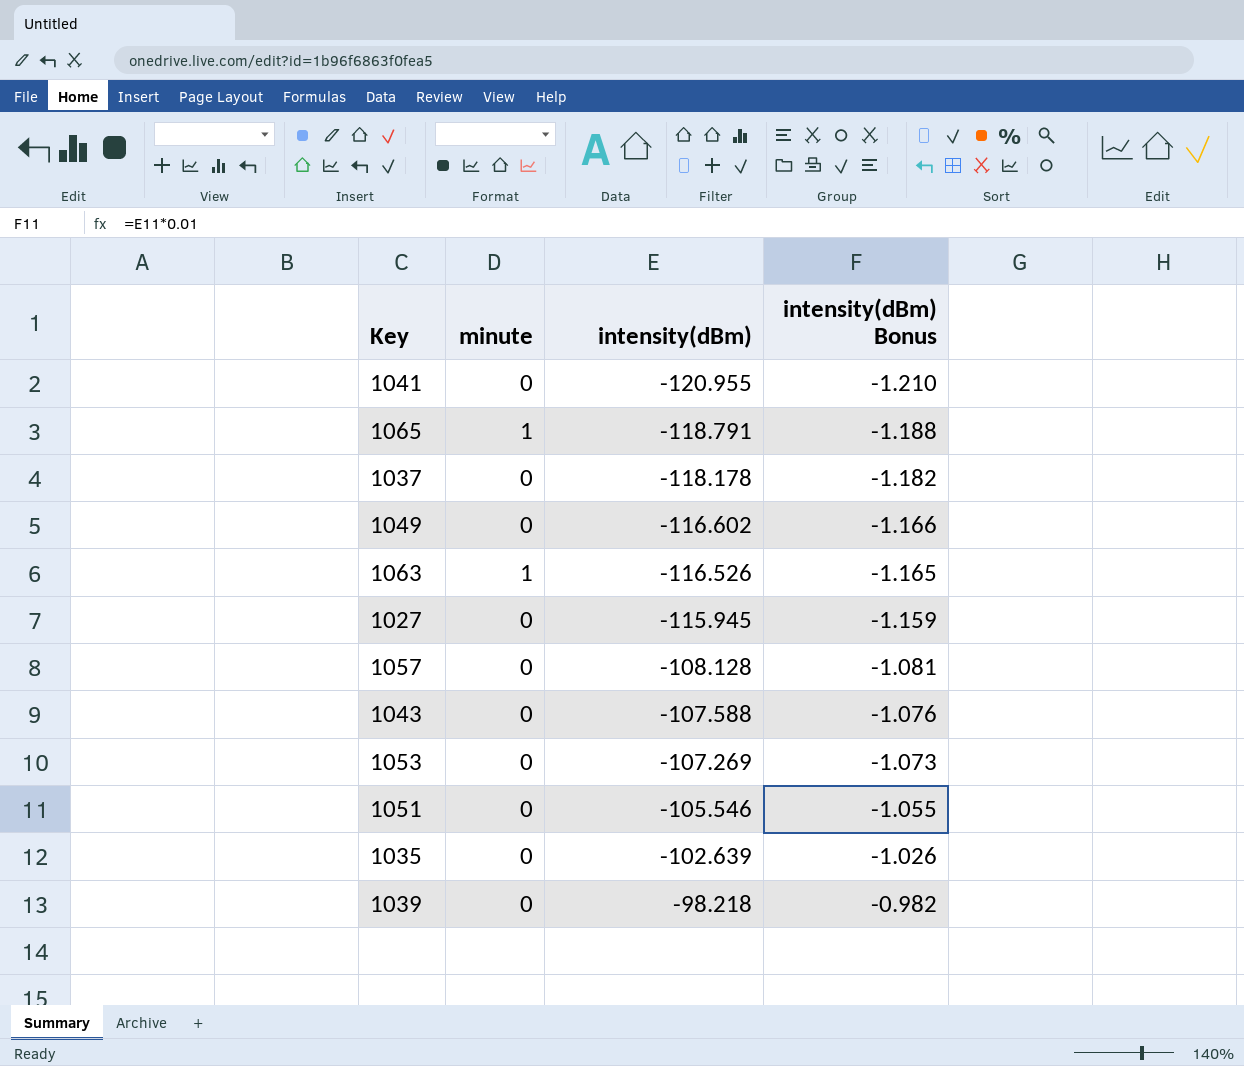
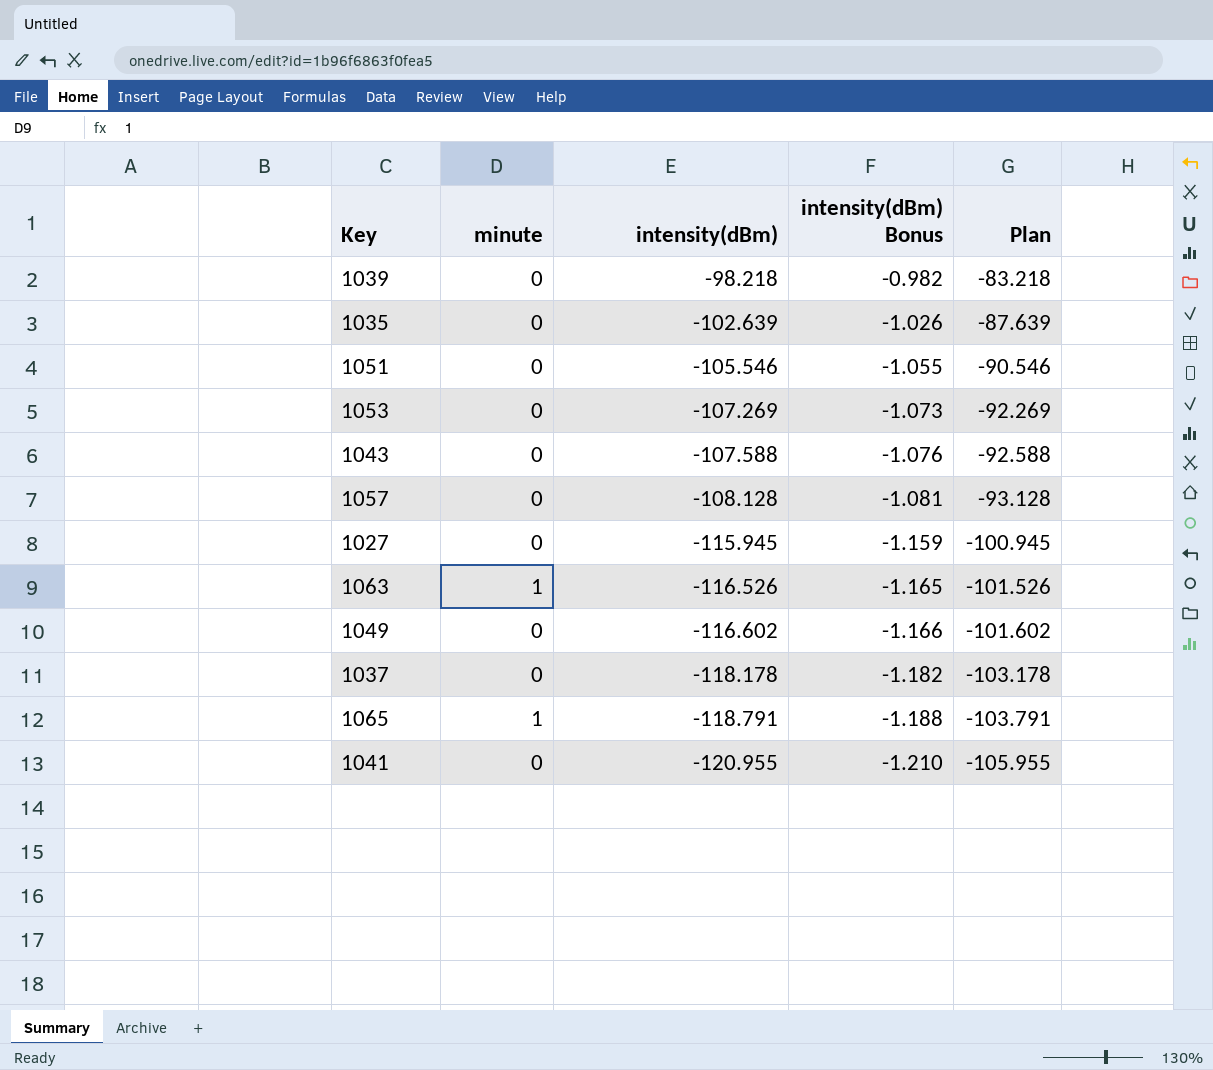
row order: intensity(dBm) ascending -> intensity(dBm) descending
column Plan | formula: none -> [intensity(dBm)] + 15

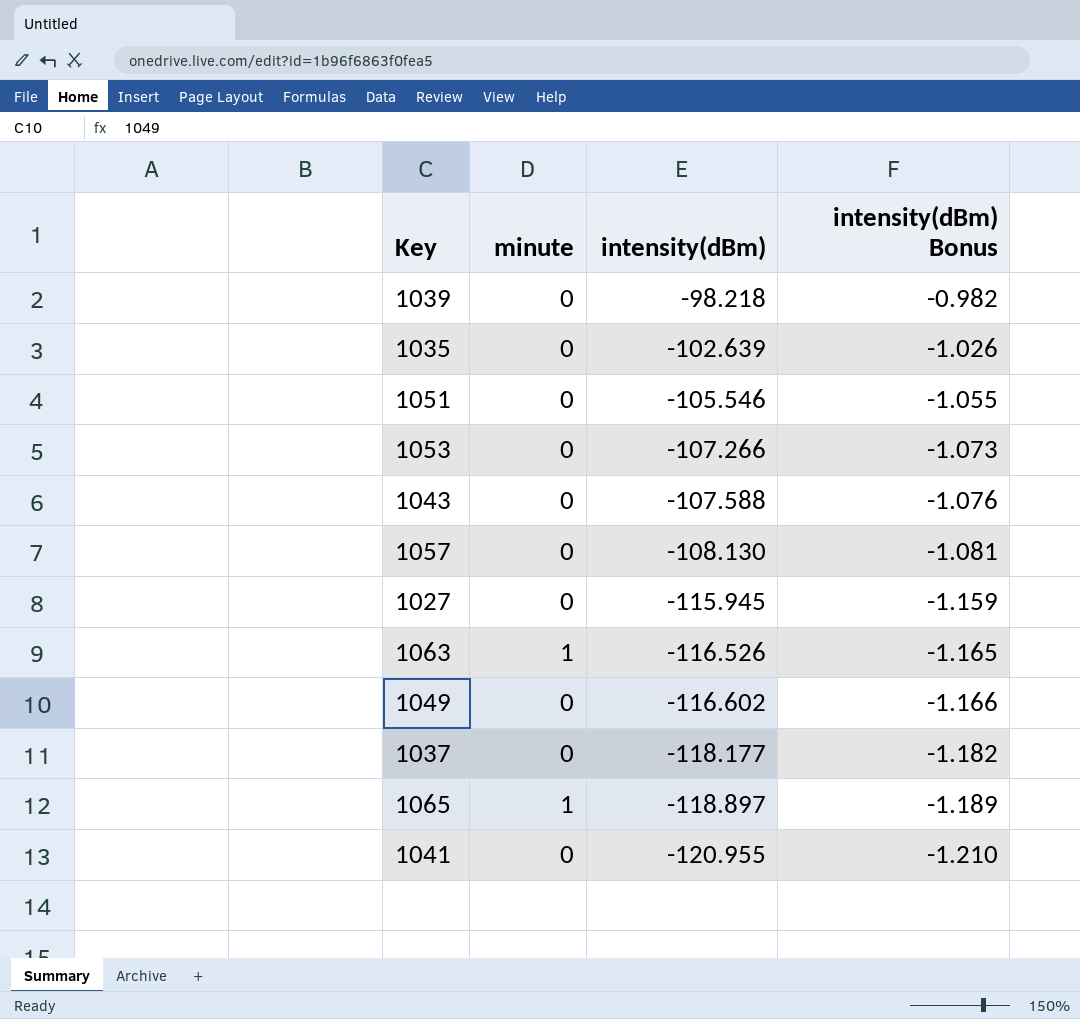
column Plan | formula: [intensity(dBm)] + 15 -> none
1053 | intensity(dBm): -107.269 -> -107.266
1057 | intensity(dBm): -108.128 -> -108.130
1037 | intensity(dBm): -118.178 -> -118.177
1065 | intensity(dBm): -118.791 -> -118.897
1065 | intensity(dBm) Bonus: -1.188 -> -1.189

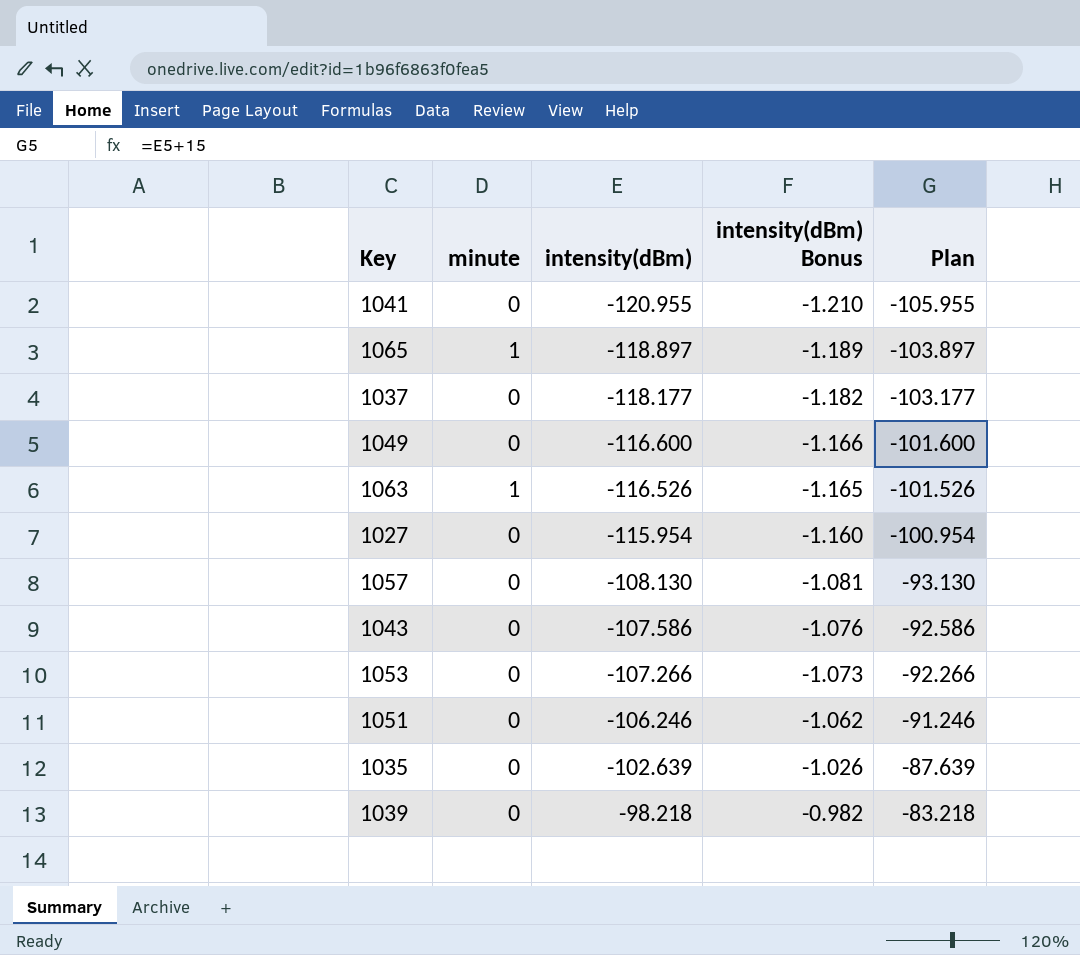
row order: intensity(dBm) descending -> intensity(dBm) ascending
column Plan | formula: none -> [intensity(dBm)] + 15
1049 | intensity(dBm): -116.602 -> -116.600
1027 | intensity(dBm): -115.945 -> -115.954
1027 | intensity(dBm) Bonus: -1.159 -> -1.160
1043 | intensity(dBm): -107.588 -> -107.586
1051 | intensity(dBm): -105.546 -> -106.246
1051 | intensity(dBm) Bonus: -1.055 -> -1.062

